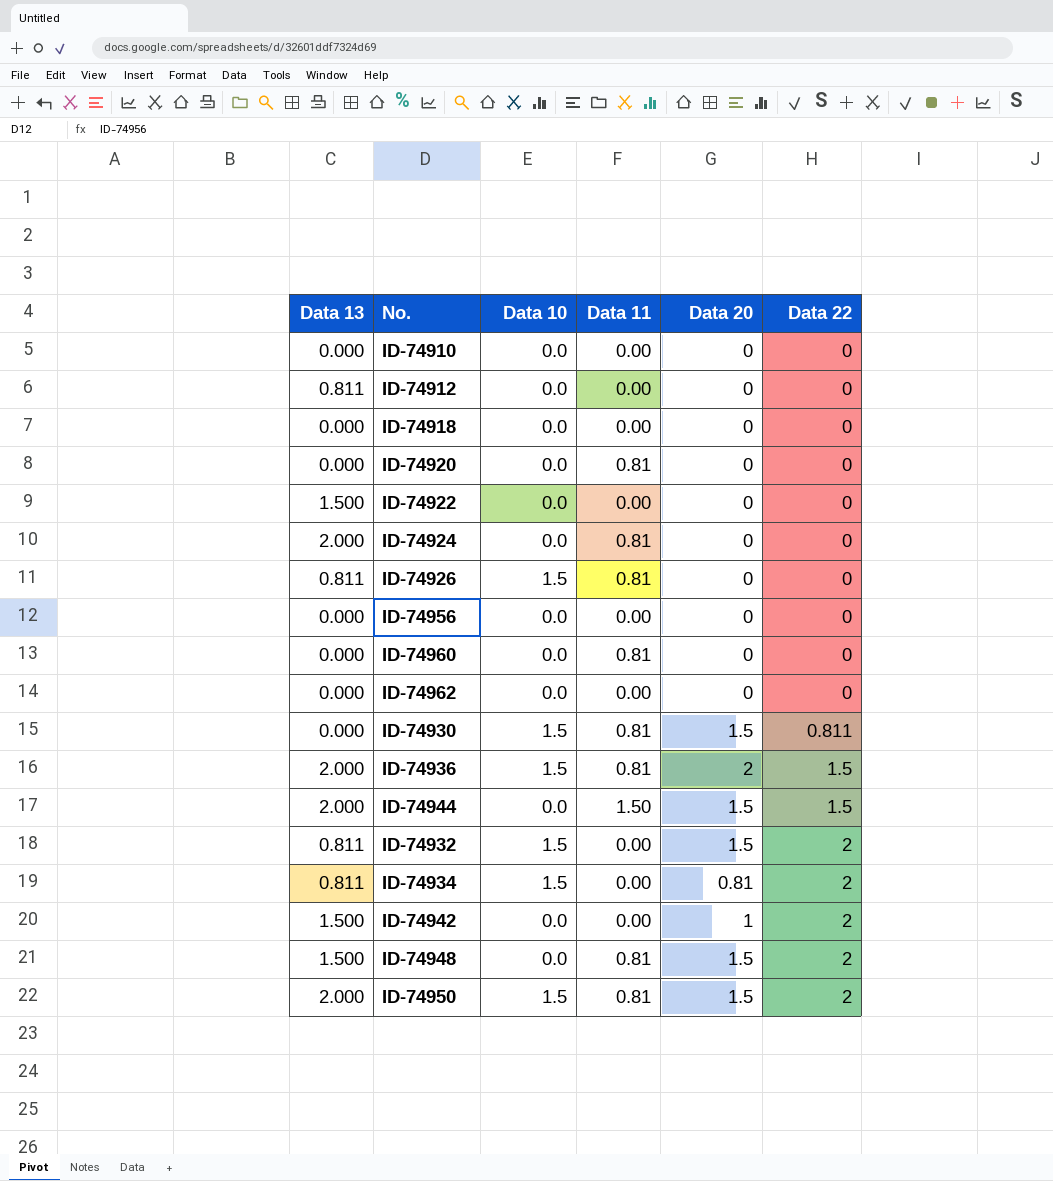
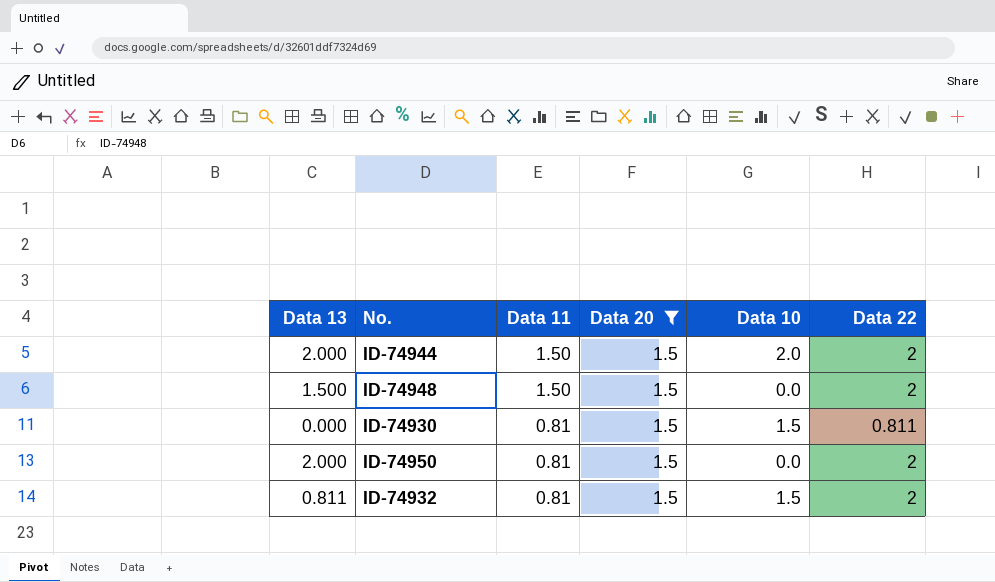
filter: none -> Data 20 = 1.5
row order: Data 22 ascending -> Data 11 descending
column Data 10 | position: 3 -> 5
ID-74944 | Data 10: 0.0 -> 2.0
ID-74944 | Data 22: 1.5 -> 2
ID-74948 | Data 11: 0.81 -> 1.50
ID-74950 | Data 10: 1.5 -> 0.0
ID-74932 | Data 11: 0.00 -> 0.81

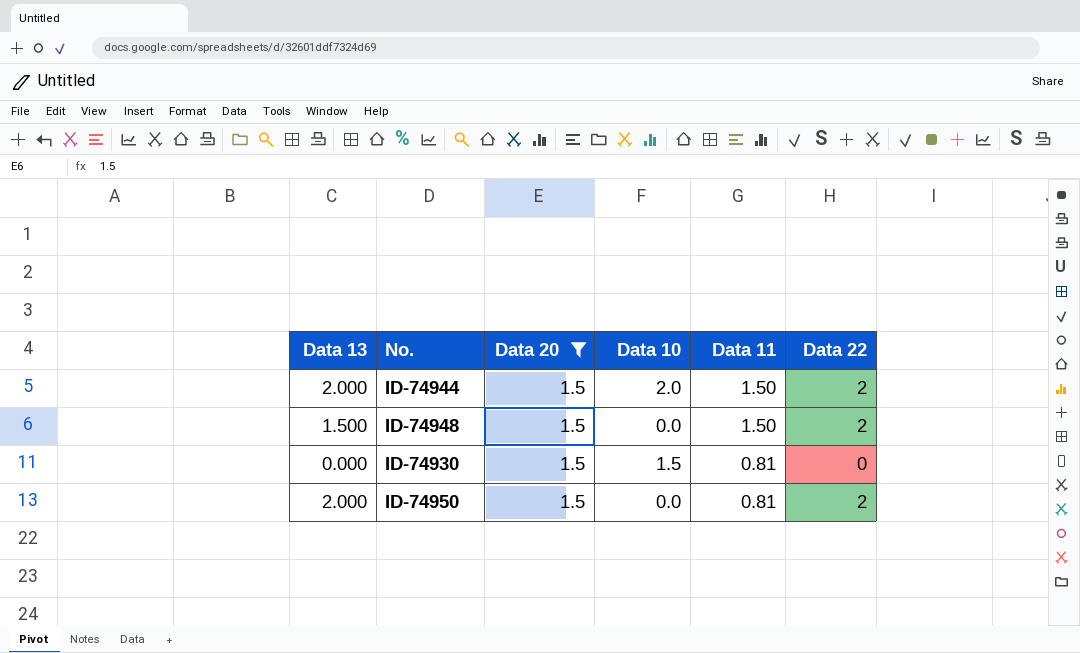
column Data 11 | position: 3 -> 5
row ID-74932: 0.811 | 0.81 | 1.5 | 1.5 | 2 -> none
ID-74930 | Data 22: 0.811 -> 0

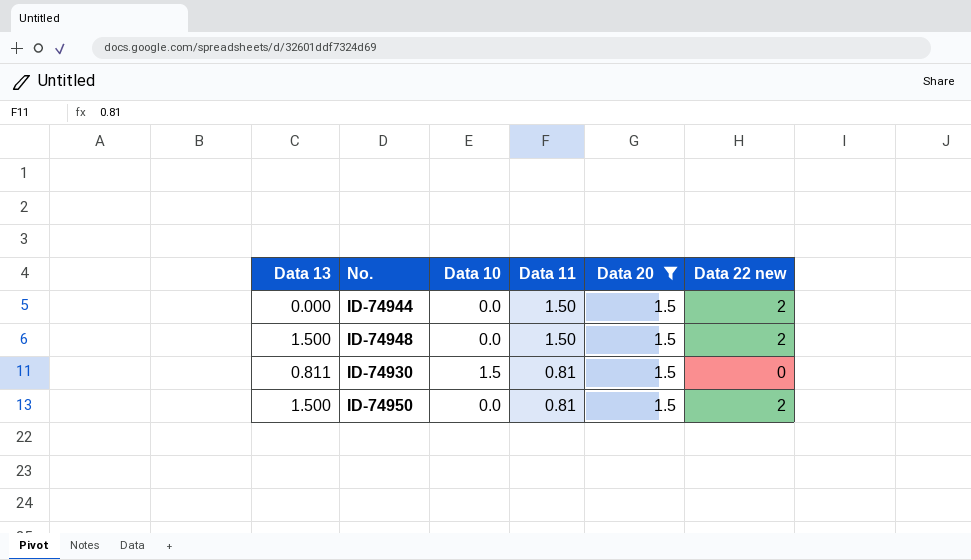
column Data 20 | position: 3 -> 5
column name: Data 22 -> Data 22 new
ID-74944 | Data 13: 2.000 -> 0.000
ID-74944 | Data 10: 2.0 -> 0.0
ID-74930 | Data 13: 0.000 -> 0.811
ID-74950 | Data 13: 2.000 -> 1.500

